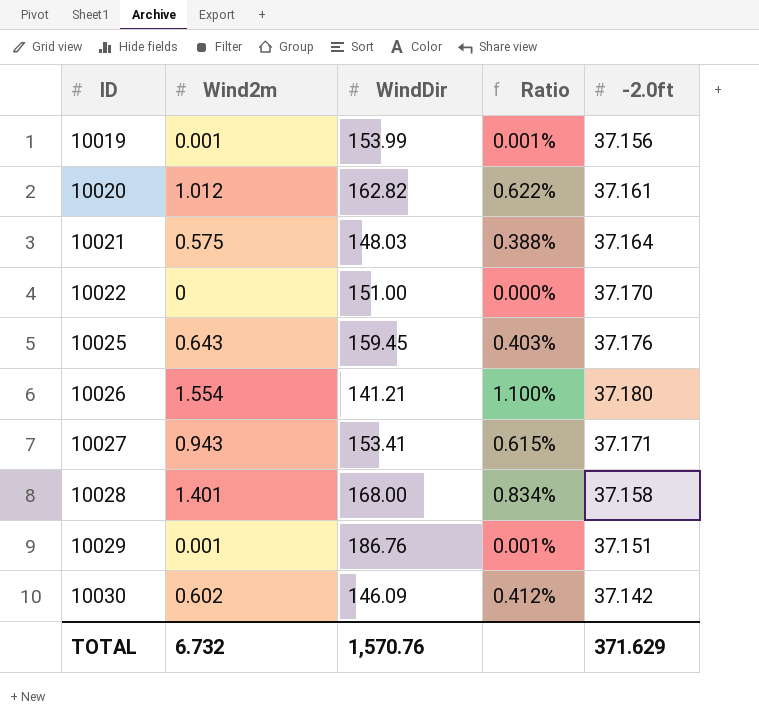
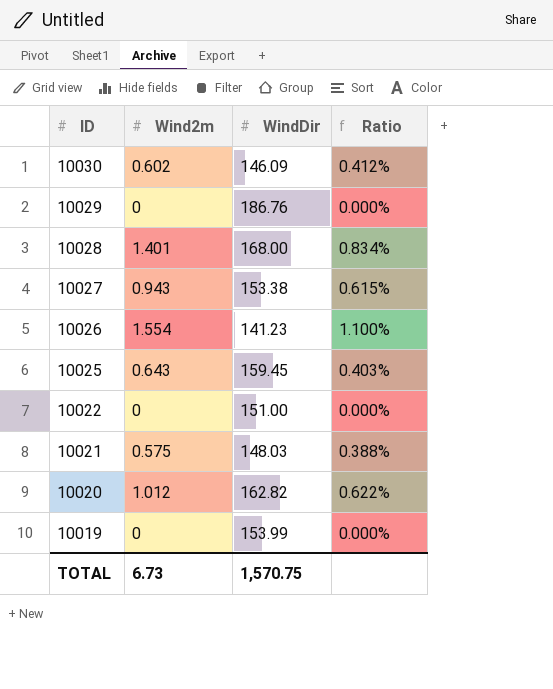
row order: ID ascending -> ID descending
column -2.0ft | position: 5 -> none
10029 | Wind2m: 0.001 -> 0
10029 | Ratio: 0.001% -> 0.000%
10027 | WindDir: 153.41 -> 153.38
10026 | WindDir: 141.21 -> 141.23
10019 | Wind2m: 0.001 -> 0
10019 | Ratio: 0.001% -> 0.000%
TOTAL | Wind2m: 6.732 -> 6.73
TOTAL | WindDir: 1,570.76 -> 1,570.75

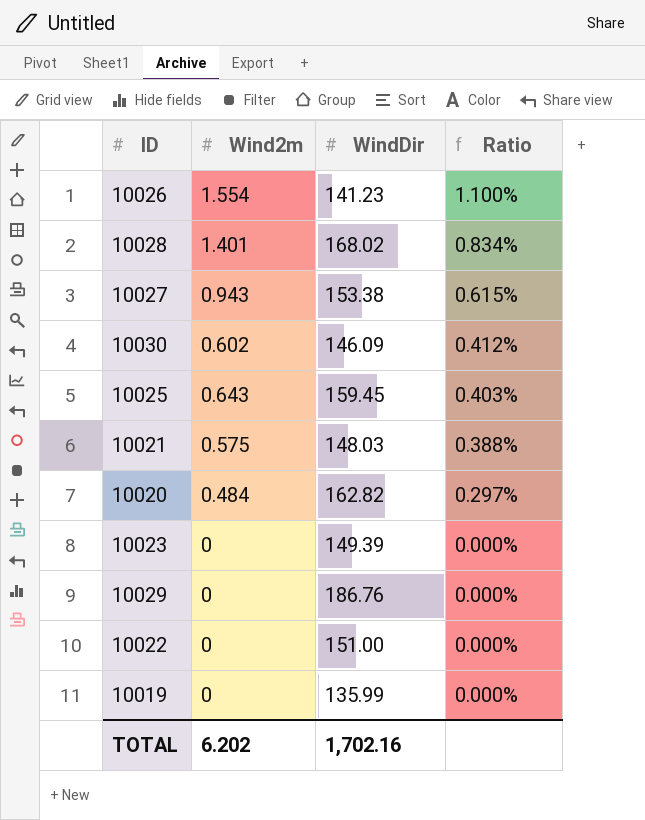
row order: ID descending -> Ratio descending
10028 | WindDir: 168.00 -> 168.02
10020 | Wind2m: 1.012 -> 0.484
10020 | Ratio: 0.622% -> 0.297%
row 10023: none -> 0 | 149.39 | 0.000%
10019 | WindDir: 153.99 -> 135.99
TOTAL | Wind2m: 6.73 -> 6.202
TOTAL | WindDir: 1,570.75 -> 1,702.16

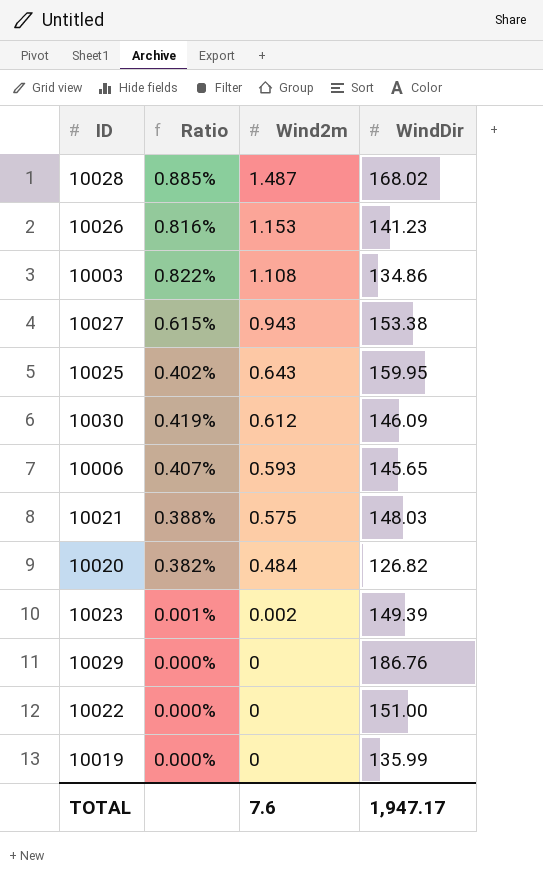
row order: Ratio descending -> Wind2m descending
column Ratio | position: 4 -> 2
10028 | Ratio: 0.834% -> 0.885%
10028 | Wind2m: 1.401 -> 1.487
10026 | Ratio: 1.100% -> 0.816%
10026 | Wind2m: 1.554 -> 1.153
row 10003: none -> 0.822% | 1.108 | 134.86
10025 | Ratio: 0.403% -> 0.402%
10025 | WindDir: 159.45 -> 159.95
10030 | Ratio: 0.412% -> 0.419%
10030 | Wind2m: 0.602 -> 0.612
row 10006: none -> 0.407% | 0.593 | 145.65
10020 | Ratio: 0.297% -> 0.382%
10020 | WindDir: 162.82 -> 126.82
10023 | Ratio: 0.000% -> 0.001%
10023 | Wind2m: 0 -> 0.002
TOTAL | Wind2m: 6.202 -> 7.6
TOTAL | WindDir: 1,702.16 -> 1,947.17

